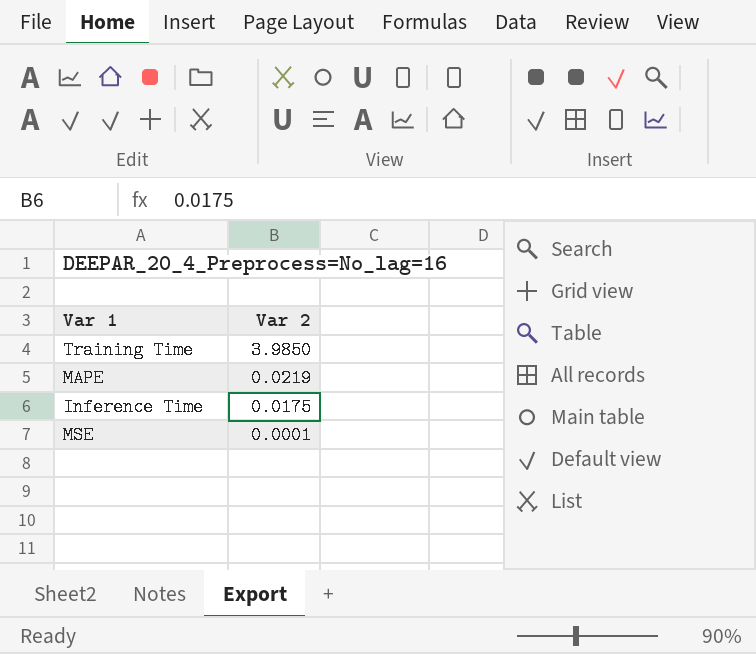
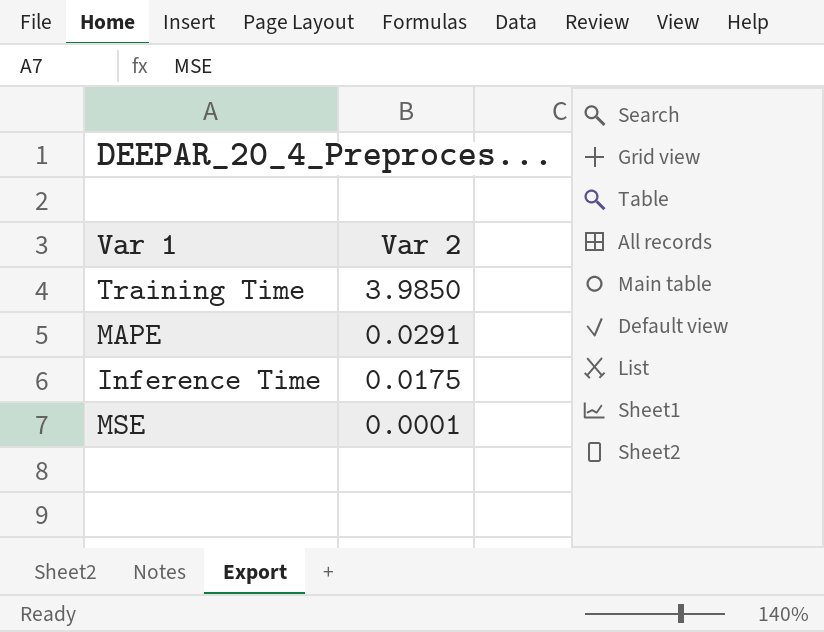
MAPE | Var 2: 0.0219 -> 0.0291

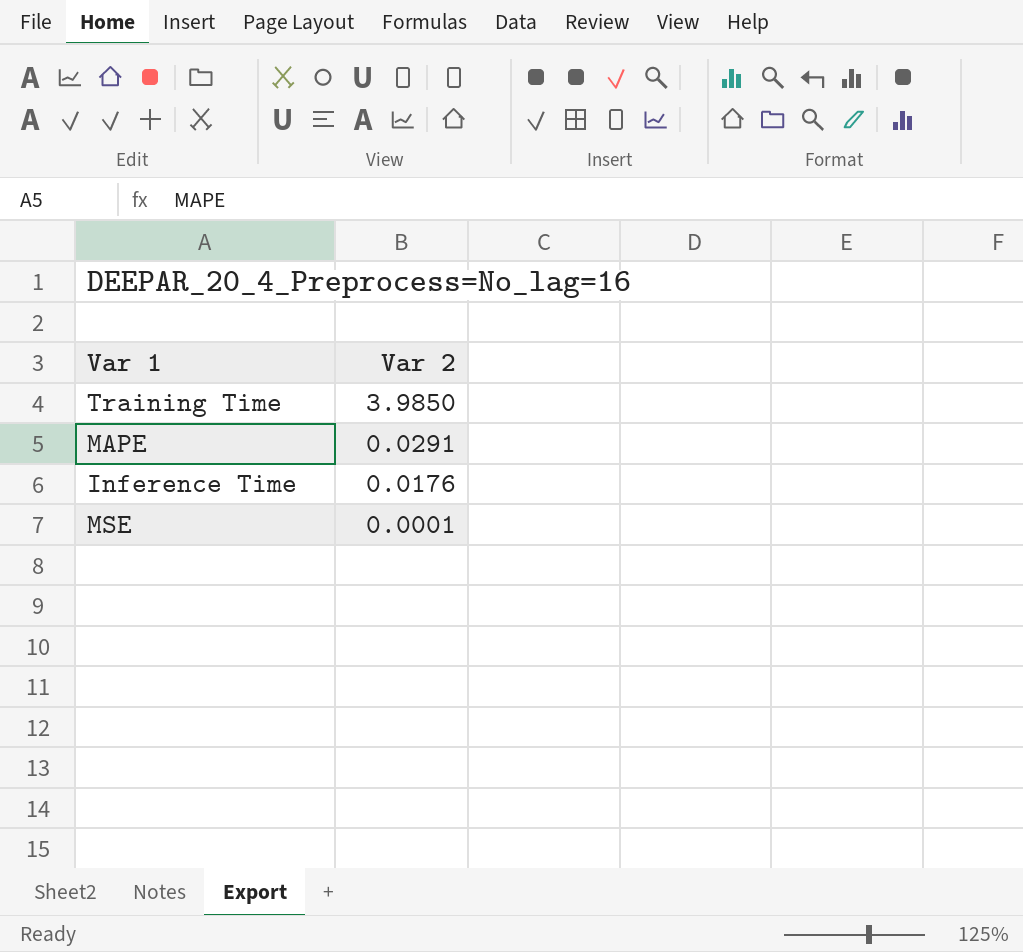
Inference Time | Var 2: 0.0175 -> 0.0176

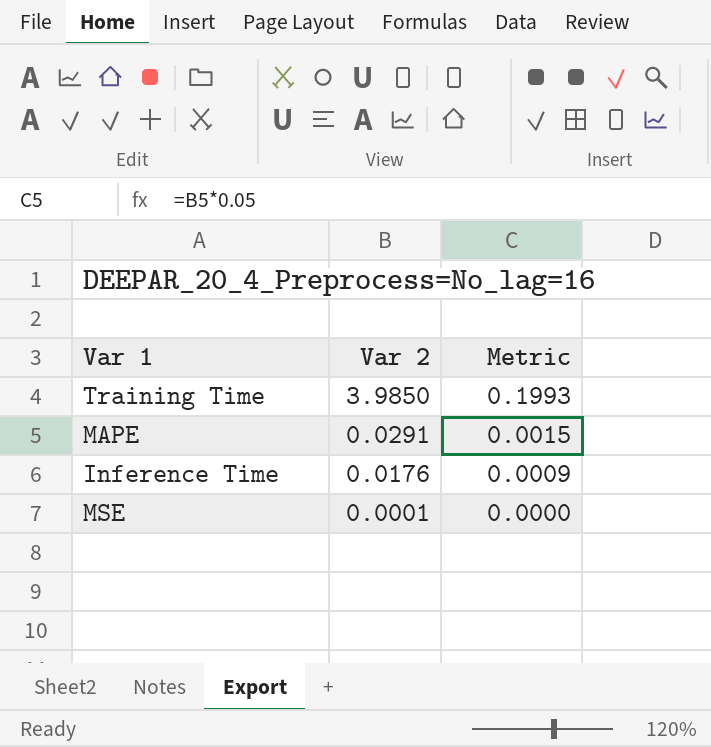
column Metric | formula: none -> [Var 2] * 0.05

